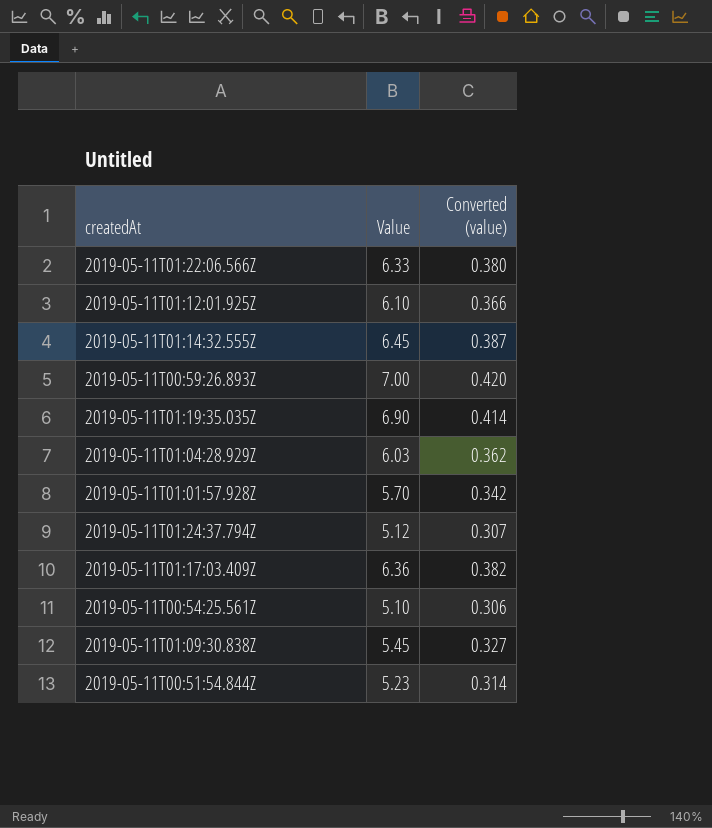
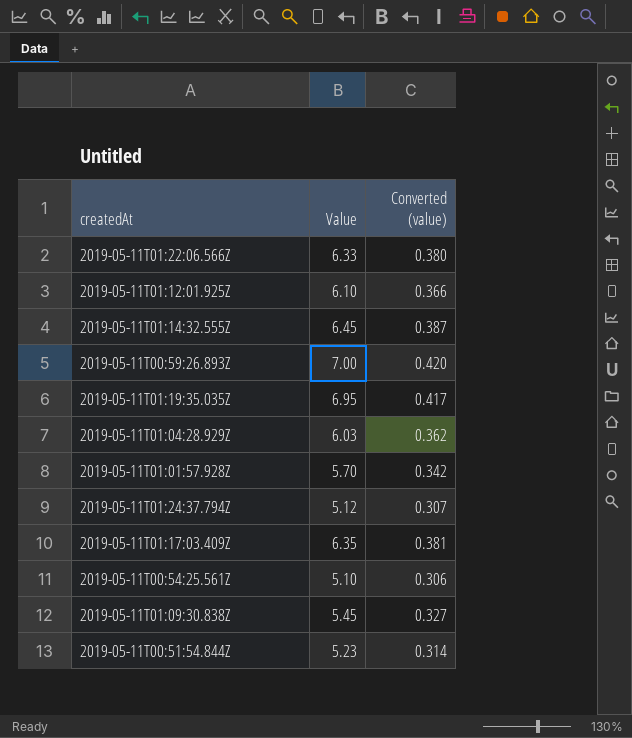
2019-05-11T01:19:35.035Z | Value: 6.90 -> 6.95
2019-05-11T01:19:35.035Z | Converted (value): 0.414 -> 0.417
2019-05-11T01:17:03.409Z | Value: 6.36 -> 6.35
2019-05-11T01:17:03.409Z | Converted (value): 0.382 -> 0.381

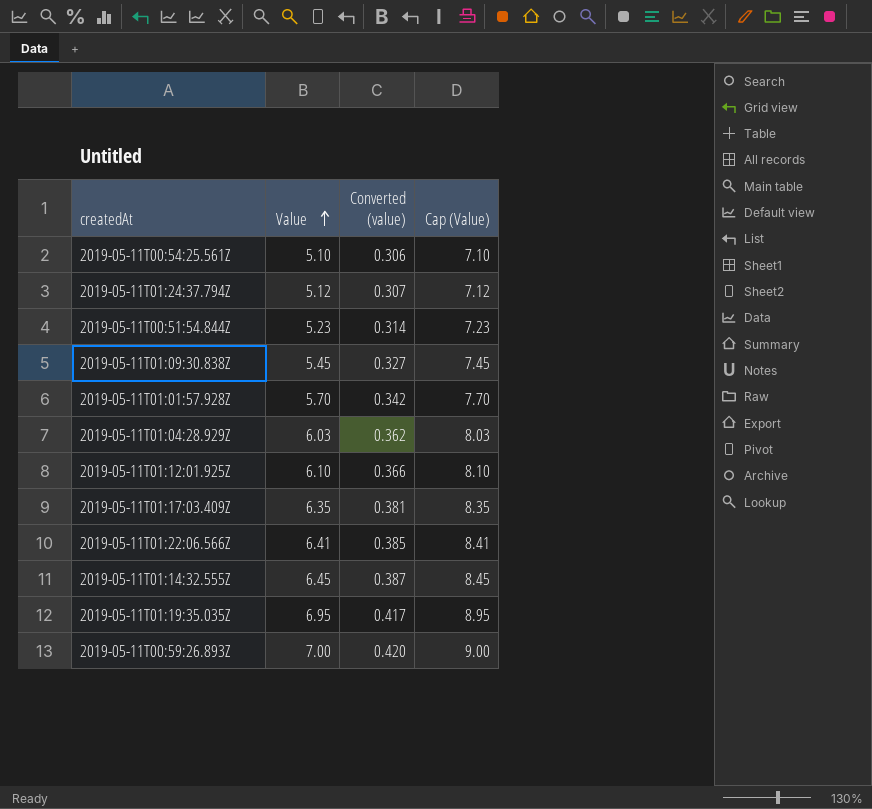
row order: none -> Value ascending
column Cap (Value) | formula: none -> [Value] + 2
2019-05-11T01:22:06.566Z | Value: 6.33 -> 6.41
2019-05-11T01:22:06.566Z | Converted (value): 0.380 -> 0.385

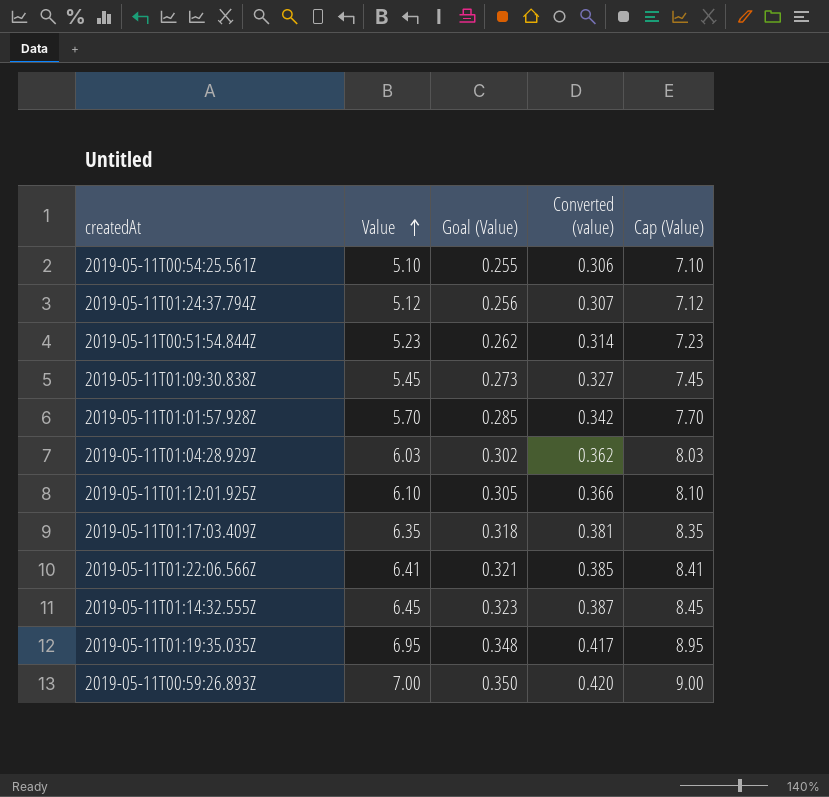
column Goal (Value) | formula: none -> [Value] * 0.05

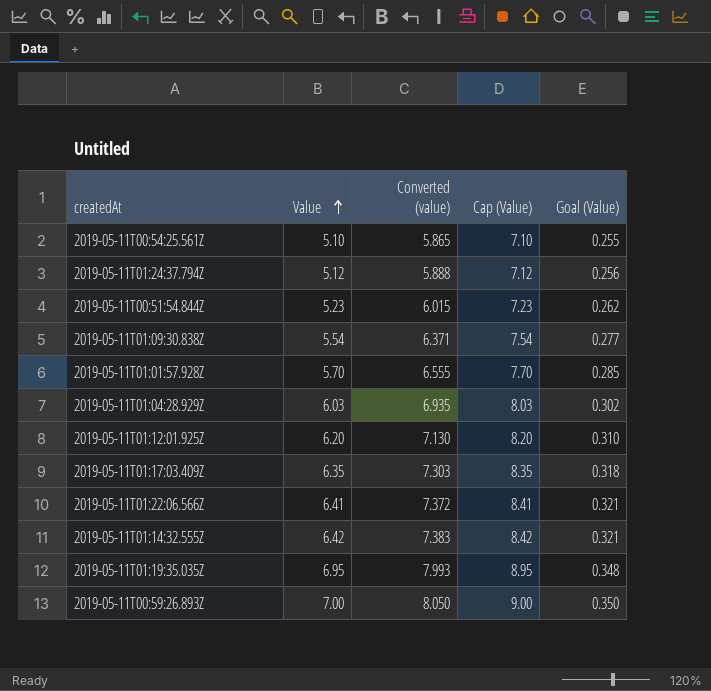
column Converted (value) | formula: [Value] * 0.06 -> [Value] * 1.15
column Goal (Value) | position: 3 -> 5
2019-05-11T01:09:30.838Z | Value: 5.45 -> 5.54
2019-05-11T01:09:30.838Z | Cap (Value): 7.45 -> 7.54
2019-05-11T01:09:30.838Z | Goal (Value): 0.273 -> 0.277
2019-05-11T01:12:01.925Z | Value: 6.10 -> 6.20
2019-05-11T01:12:01.925Z | Cap (Value): 8.10 -> 8.20
2019-05-11T01:12:01.925Z | Goal (Value): 0.305 -> 0.310
2019-05-11T01:14:32.555Z | Value: 6.45 -> 6.42
2019-05-11T01:14:32.555Z | Cap (Value): 8.45 -> 8.42
2019-05-11T01:14:32.555Z | Goal (Value): 0.323 -> 0.321

